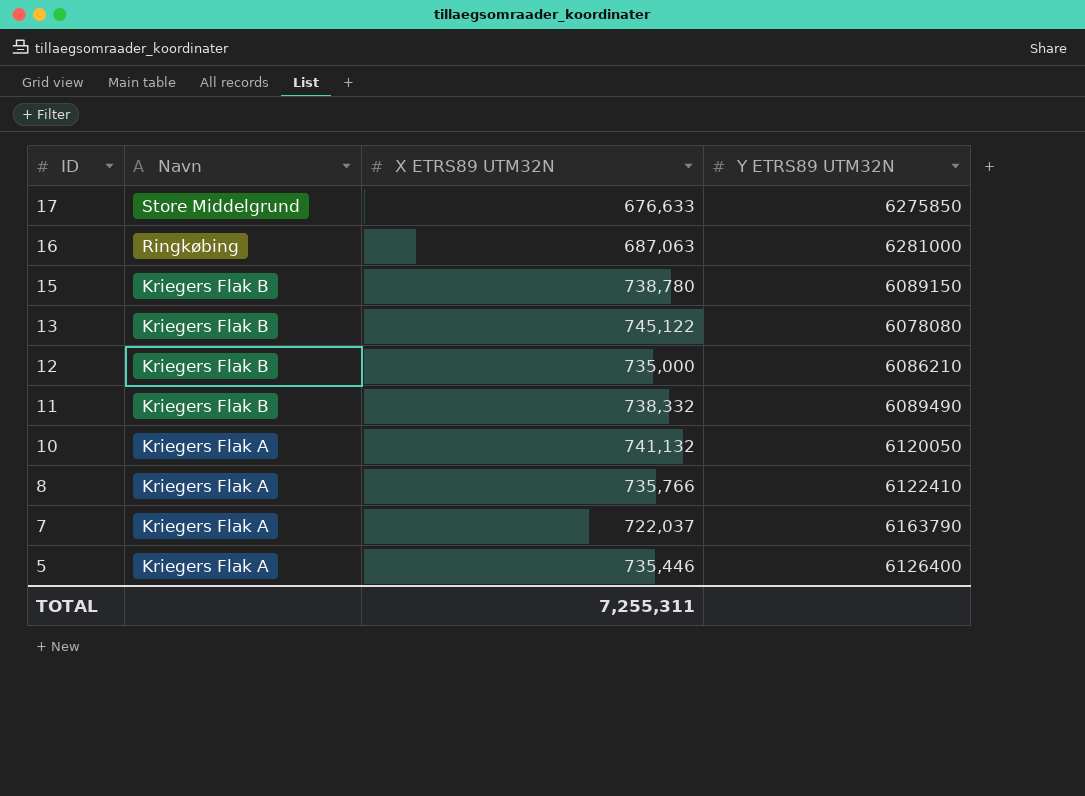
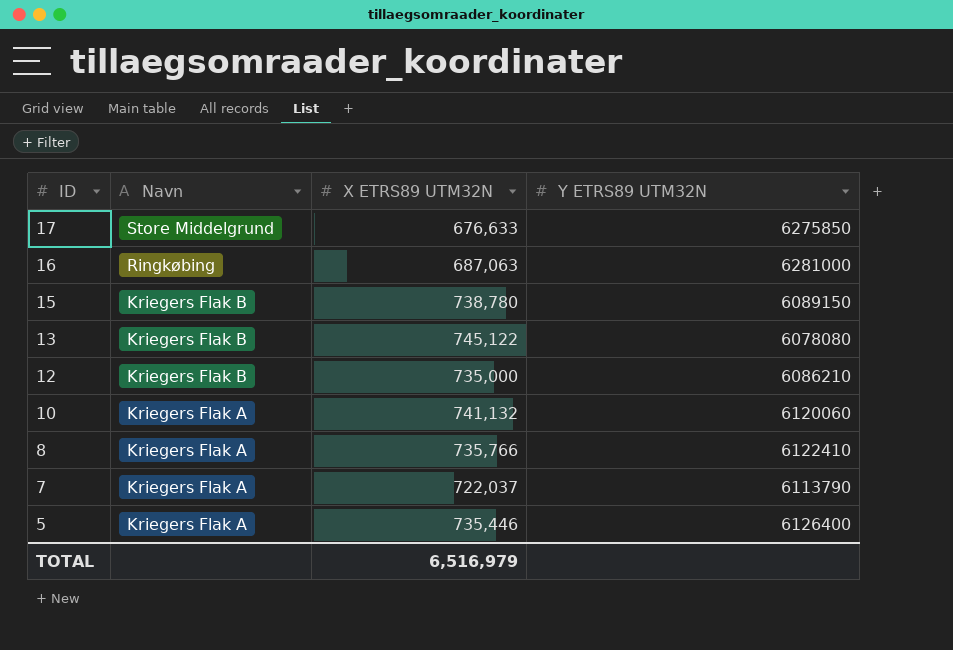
row 11: Kriegers Flak B | 738,332 | 6089490 -> none
10 | Y ETRS89 UTM32N: 6120050 -> 6120060
7 | Y ETRS89 UTM32N: 6163790 -> 6113790
TOTAL | X ETRS89 UTM32N: 7,255,311 -> 6,516,979

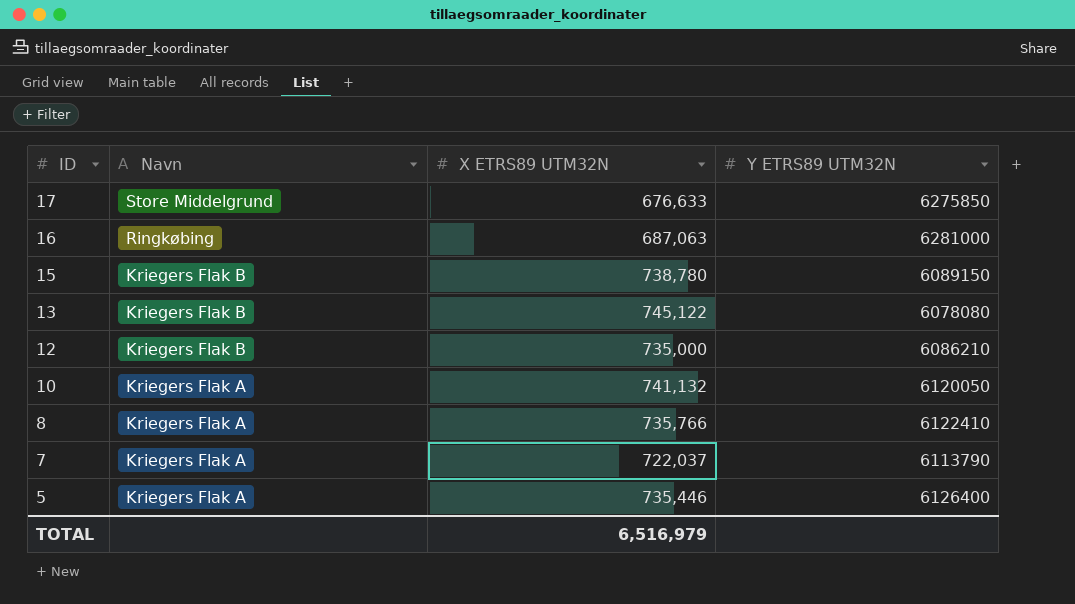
10 | Y ETRS89 UTM32N: 6120060 -> 6120050

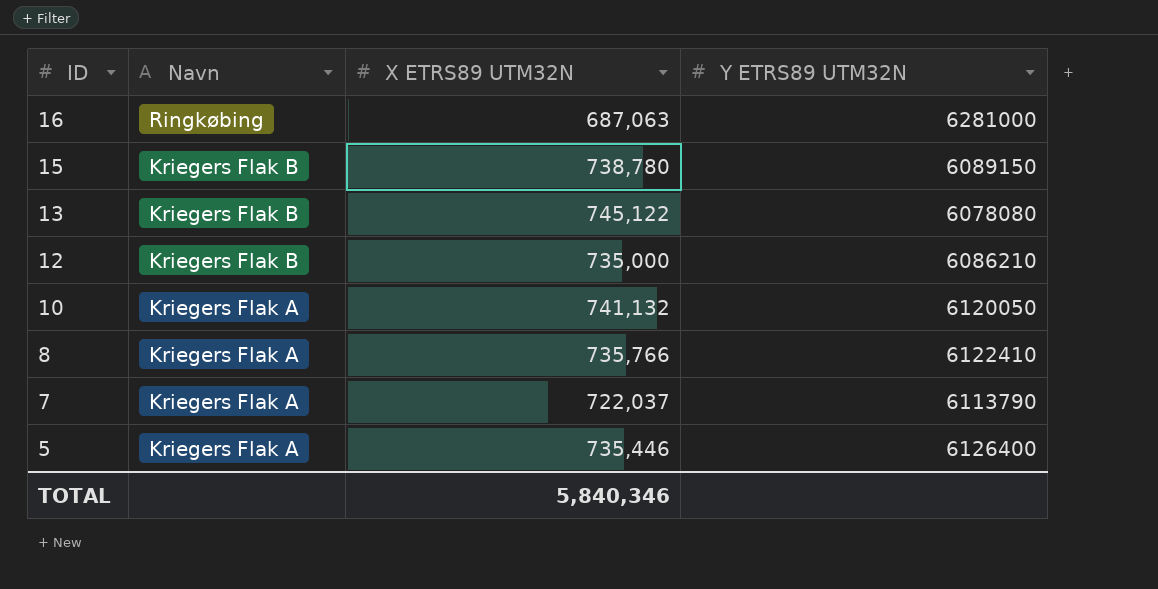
row 17: Store Middelgrund | 676,633 | 6275850 -> none
TOTAL | X ETRS89 UTM32N: 6,516,979 -> 5,840,346

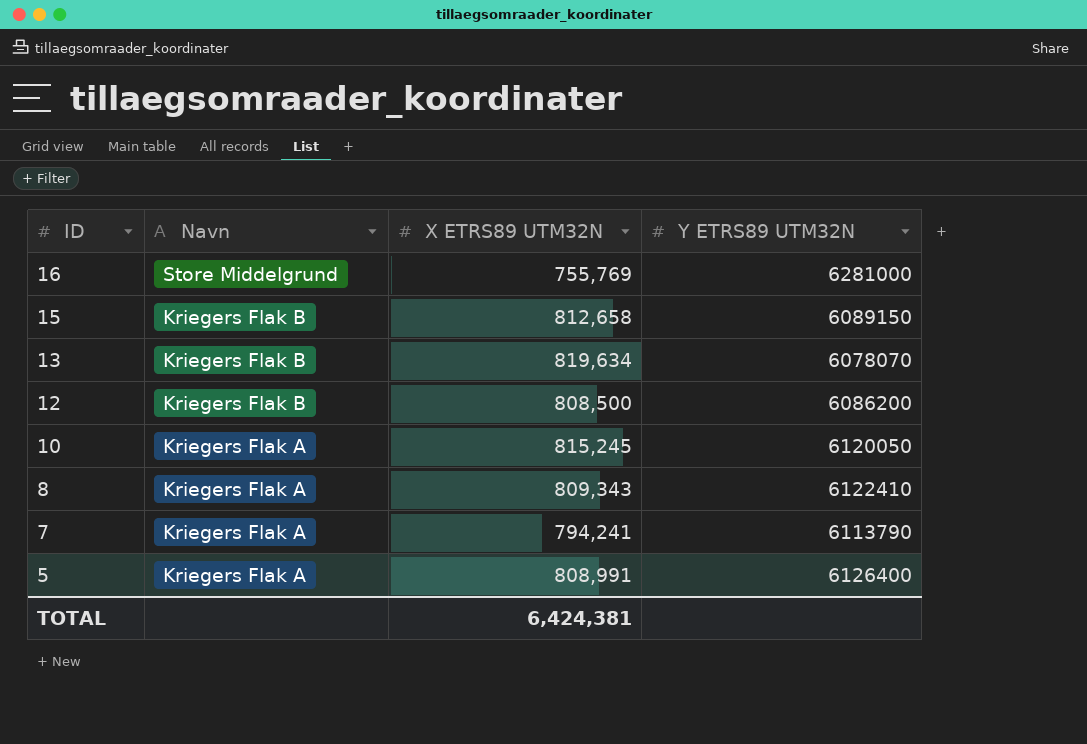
16 | Navn: Ringkøbing -> Store Middelgrund
16 | X ETRS89 UTM32N: 687,063 -> 755,769
15 | X ETRS89 UTM32N: 738,780 -> 812,658
13 | X ETRS89 UTM32N: 745,122 -> 819,634
13 | Y ETRS89 UTM32N: 6078080 -> 6078070
12 | X ETRS89 UTM32N: 735,000 -> 808,500
12 | Y ETRS89 UTM32N: 6086210 -> 6086200
10 | X ETRS89 UTM32N: 741,132 -> 815,245
8 | X ETRS89 UTM32N: 735,766 -> 809,343
7 | X ETRS89 UTM32N: 722,037 -> 794,241
5 | X ETRS89 UTM32N: 735,446 -> 808,991
TOTAL | X ETRS89 UTM32N: 5,840,346 -> 6,424,381

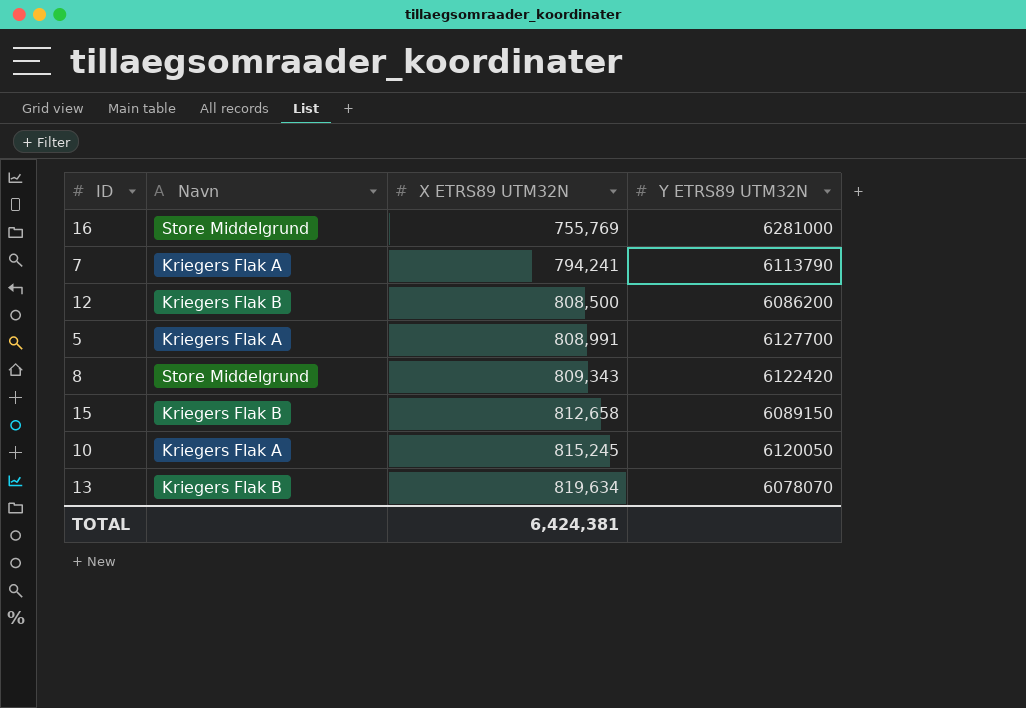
row order: ID descending -> X ETRS89 UTM32N ascending
5 | Y ETRS89 UTM32N: 6126400 -> 6127700
8 | Navn: Kriegers Flak A -> Store Middelgrund
8 | Y ETRS89 UTM32N: 6122410 -> 6122420

